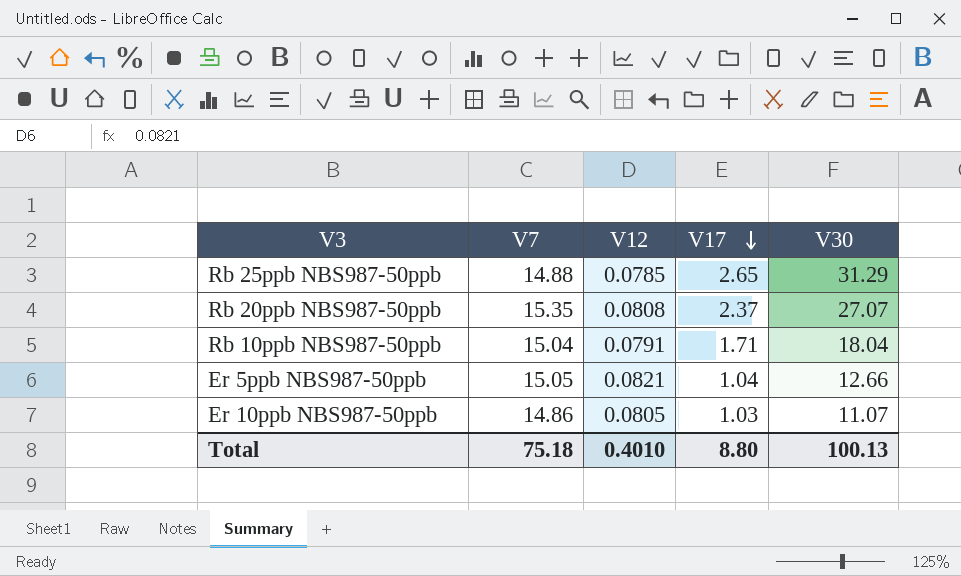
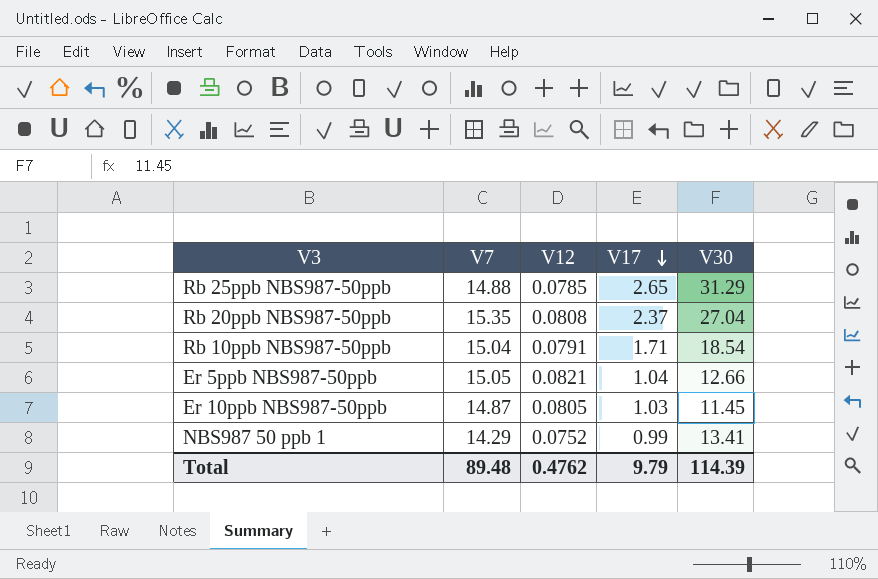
Rb 20ppb NBS987-50ppb | V30: 27.07 -> 27.04
Rb 10ppb NBS987-50ppb | V30: 18.04 -> 18.54
Er 10ppb NBS987-50ppb | V7: 14.86 -> 14.87
Er 10ppb NBS987-50ppb | V30: 11.07 -> 11.45
row NBS987 50 ppb 1: none -> 14.29 | 0.0752 | 0.99 | 13.41
Total | V7: 75.18 -> 89.48
Total | V12: 0.4010 -> 0.4762
Total | V17: 8.80 -> 9.79
Total | V30: 100.13 -> 114.39

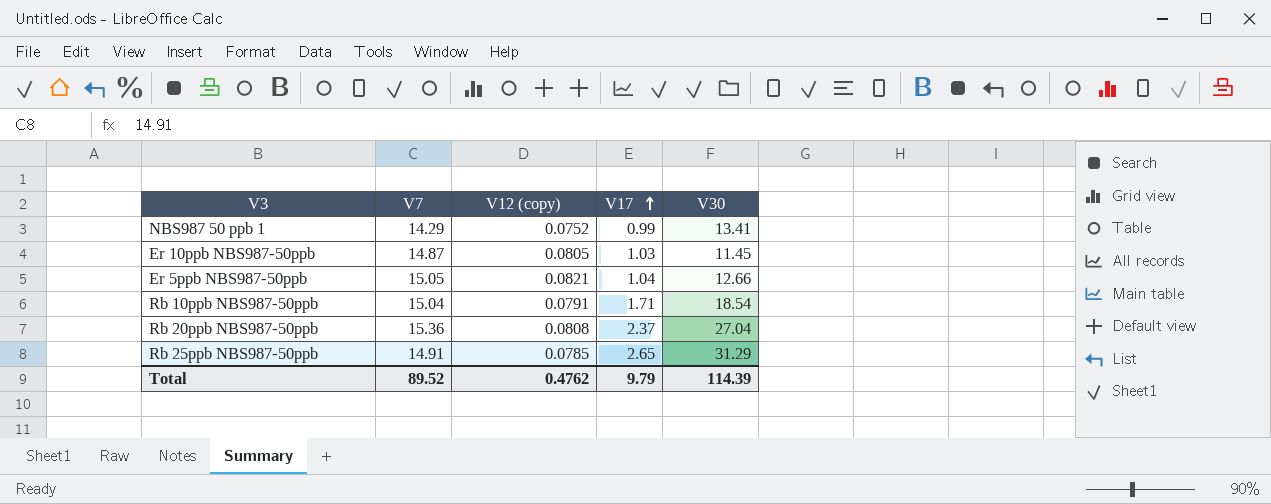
row order: V17 descending -> V17 ascending
column name: V12 -> V12 (copy)
Rb 20ppb NBS987-50ppb | V7: 15.35 -> 15.36
Rb 25ppb NBS987-50ppb | V7: 14.88 -> 14.91
Total | V7: 89.48 -> 89.52

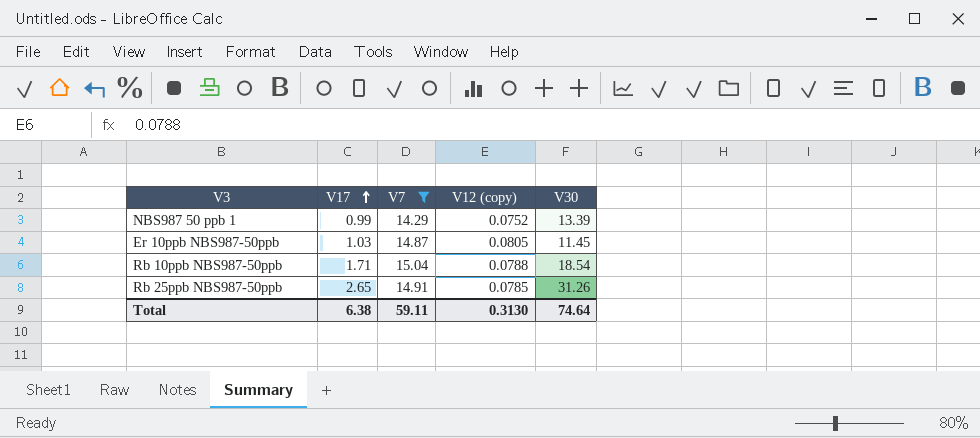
filter: none -> V7 <= 15.04
column V17 | position: 4 -> 2
NBS987 50 ppb 1 | V30: 13.41 -> 13.39
Rb 10ppb NBS987-50ppb | V12 (copy): 0.0791 -> 0.0788
Rb 25ppb NBS987-50ppb | V30: 31.29 -> 31.26
Total | V17: 9.79 -> 6.38
Total | V7: 89.52 -> 59.11
Total | V12 (copy): 0.4762 -> 0.3130
Total | V30: 114.39 -> 74.64

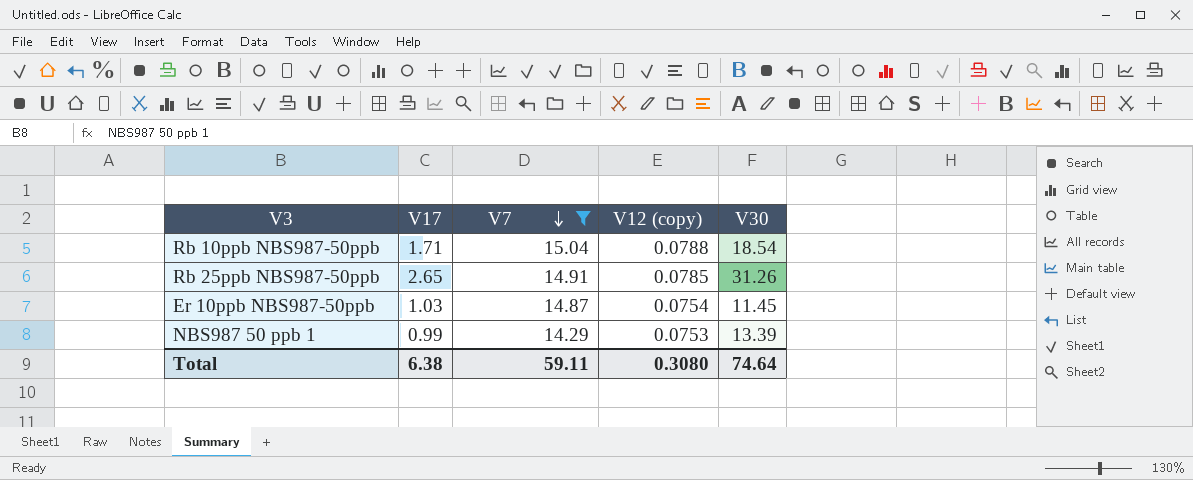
row order: V17 ascending -> V7 descending
Er 10ppb NBS987-50ppb | V12 (copy): 0.0805 -> 0.0754
NBS987 50 ppb 1 | V12 (copy): 0.0752 -> 0.0753
Total | V12 (copy): 0.3130 -> 0.3080

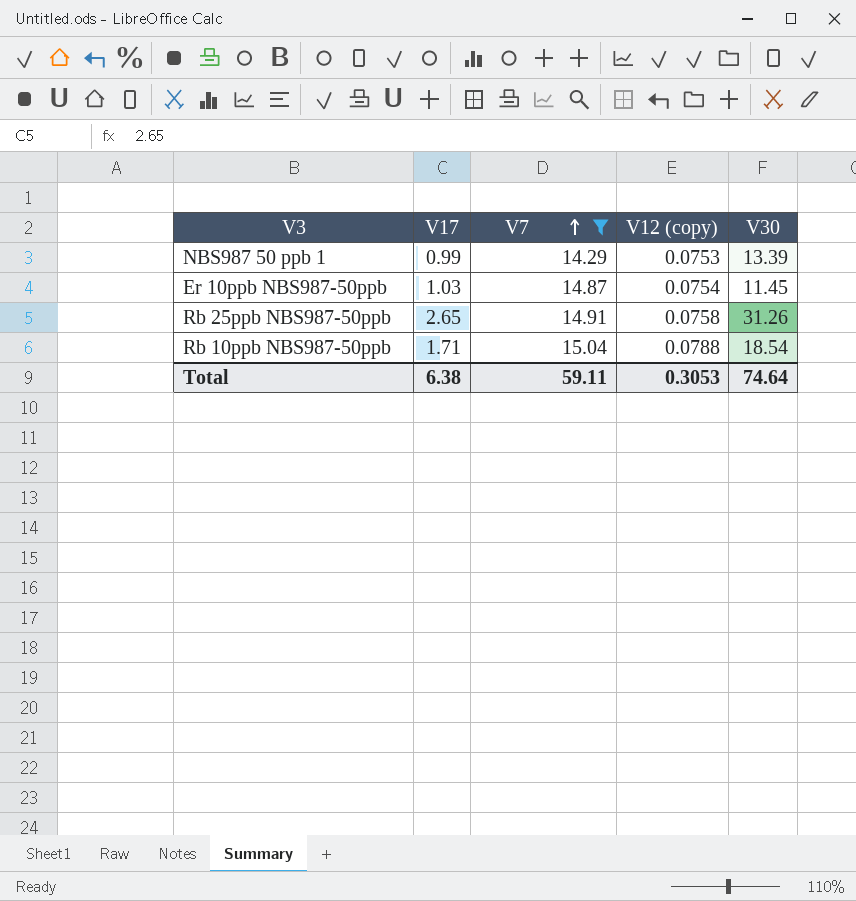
row order: V7 descending -> V7 ascending
Rb 25ppb NBS987-50ppb | V12 (copy): 0.0785 -> 0.0758
Total | V12 (copy): 0.3080 -> 0.3053

